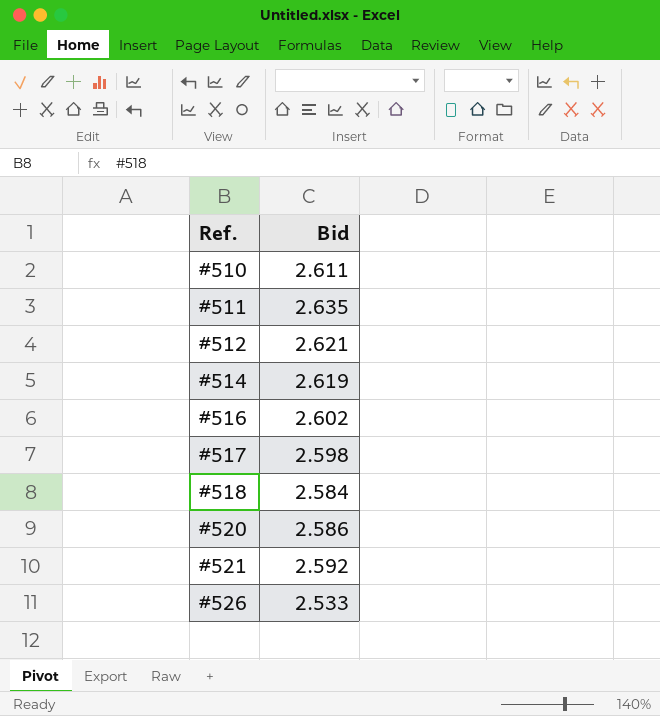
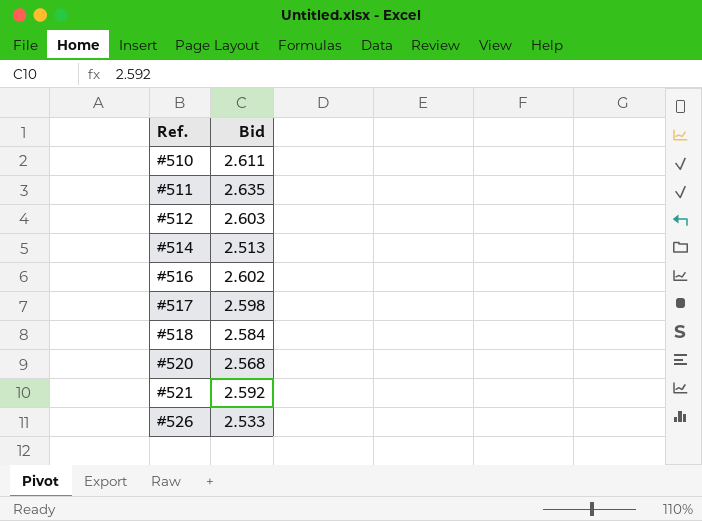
#512 | Bid: 2.621 -> 2.603
#514 | Bid: 2.619 -> 2.513
#520 | Bid: 2.586 -> 2.568

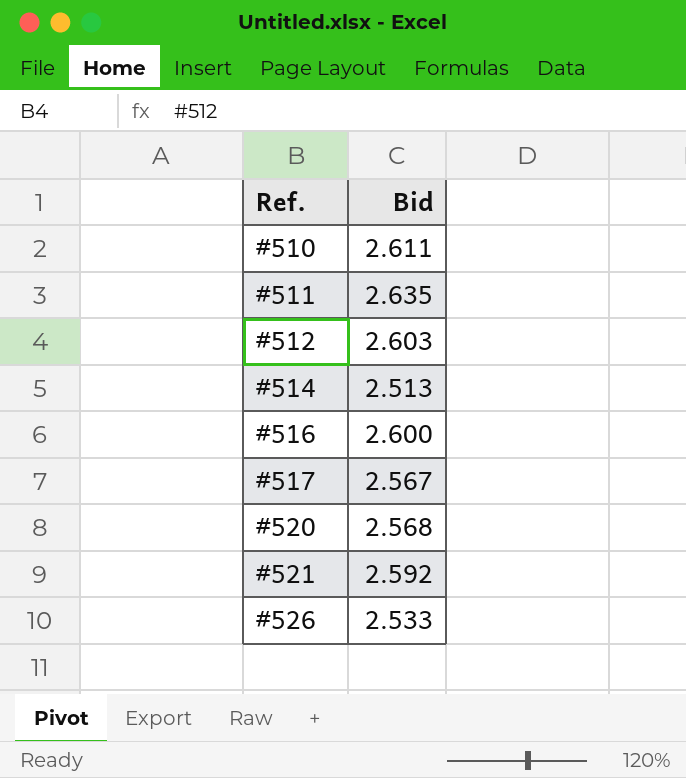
row #518: 2.584 -> none
#516 | Bid: 2.602 -> 2.600
#517 | Bid: 2.598 -> 2.567

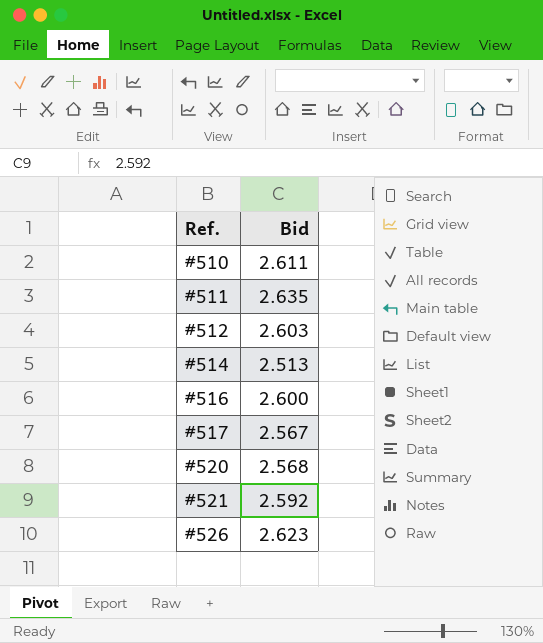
#526 | Bid: 2.533 -> 2.623

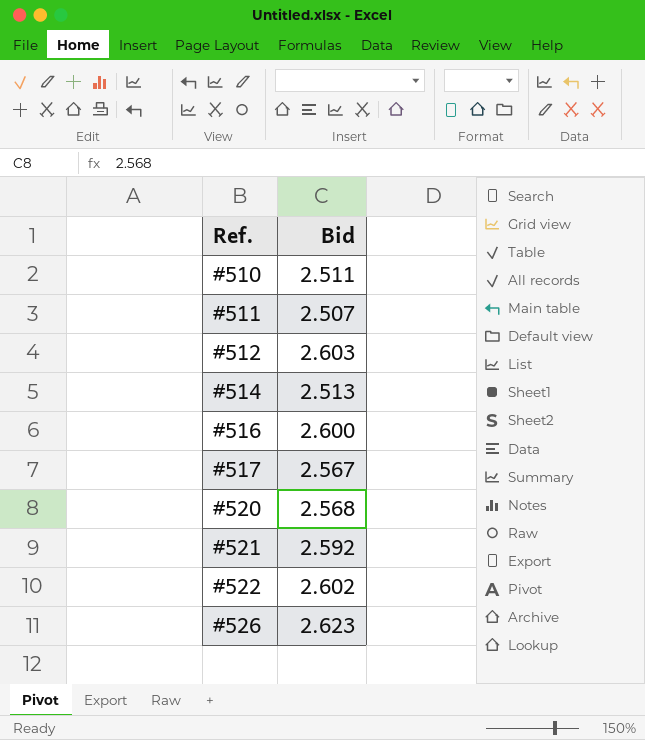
#510 | Bid: 2.611 -> 2.511
#511 | Bid: 2.635 -> 2.507
row #522: none -> 2.602

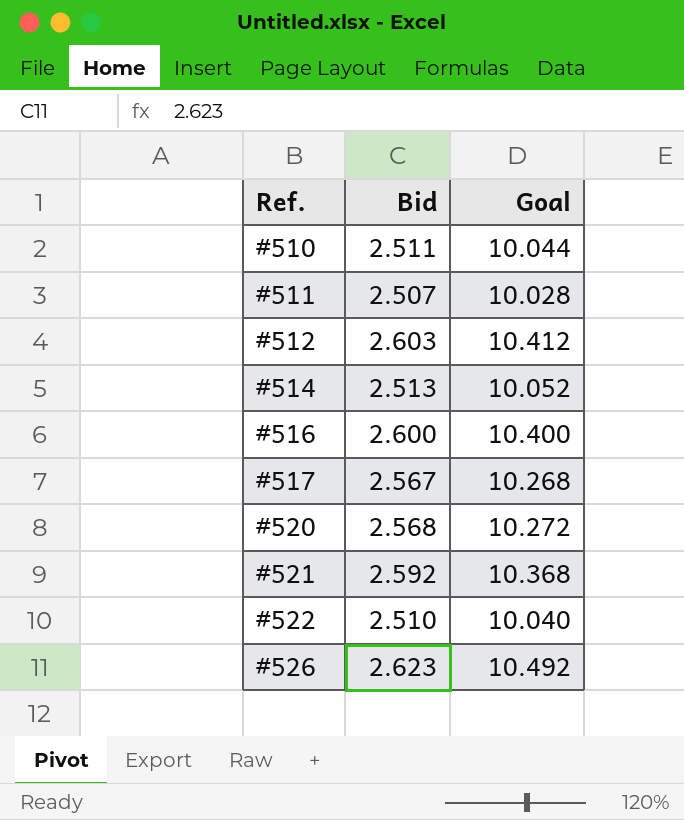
column Goal | formula: none -> [Bid] * 4
#522 | Bid: 2.602 -> 2.510

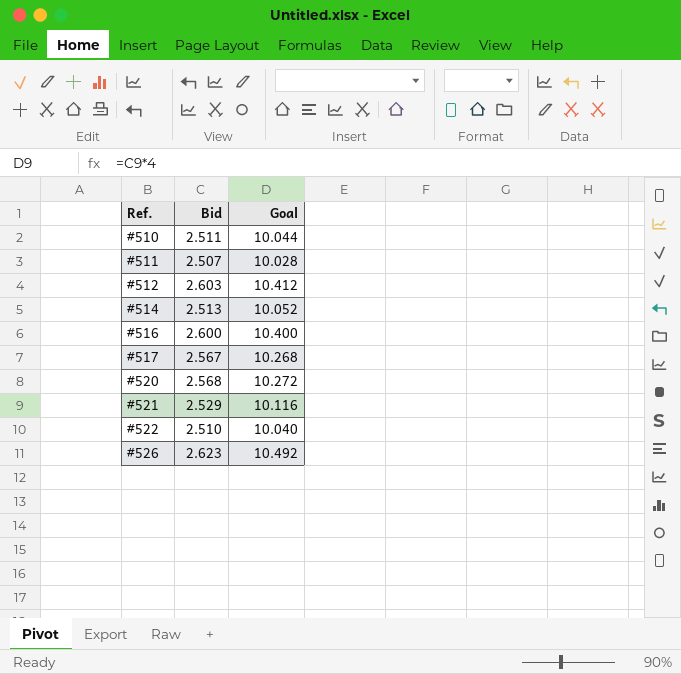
#521 | Bid: 2.592 -> 2.529
#521 | Goal: 10.368 -> 10.116

